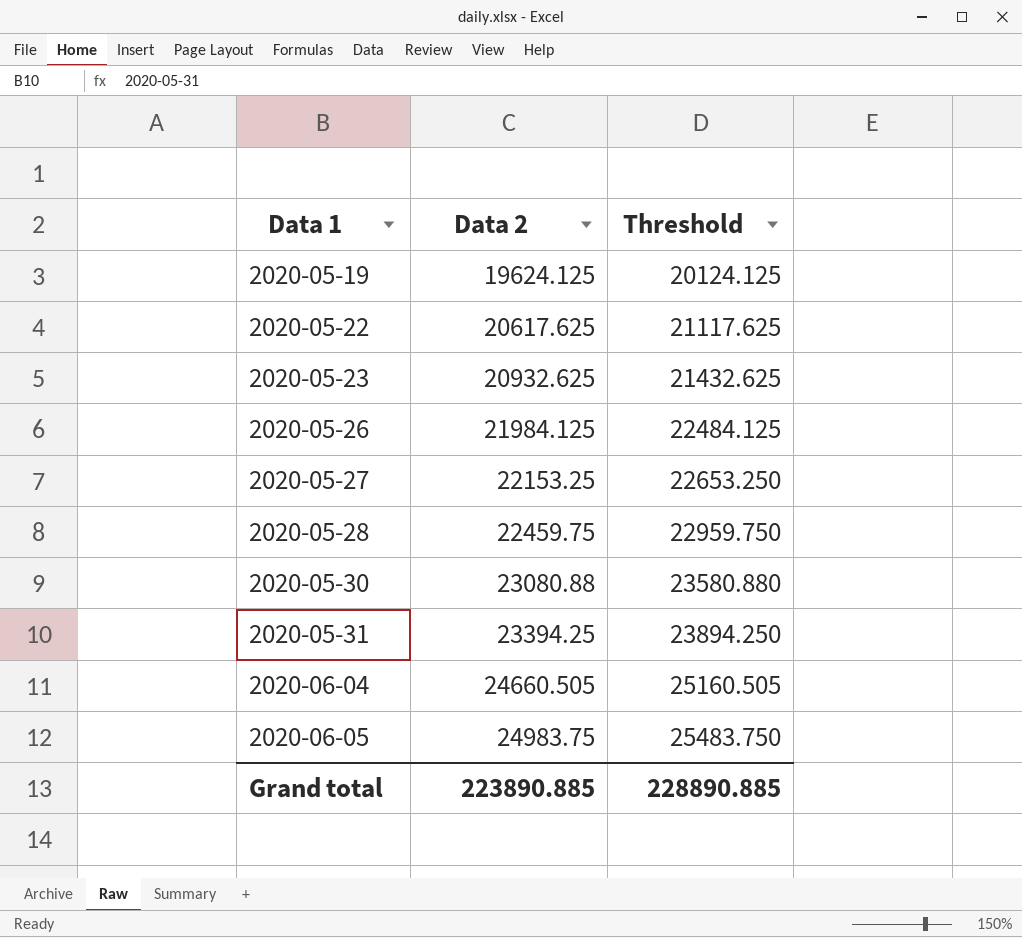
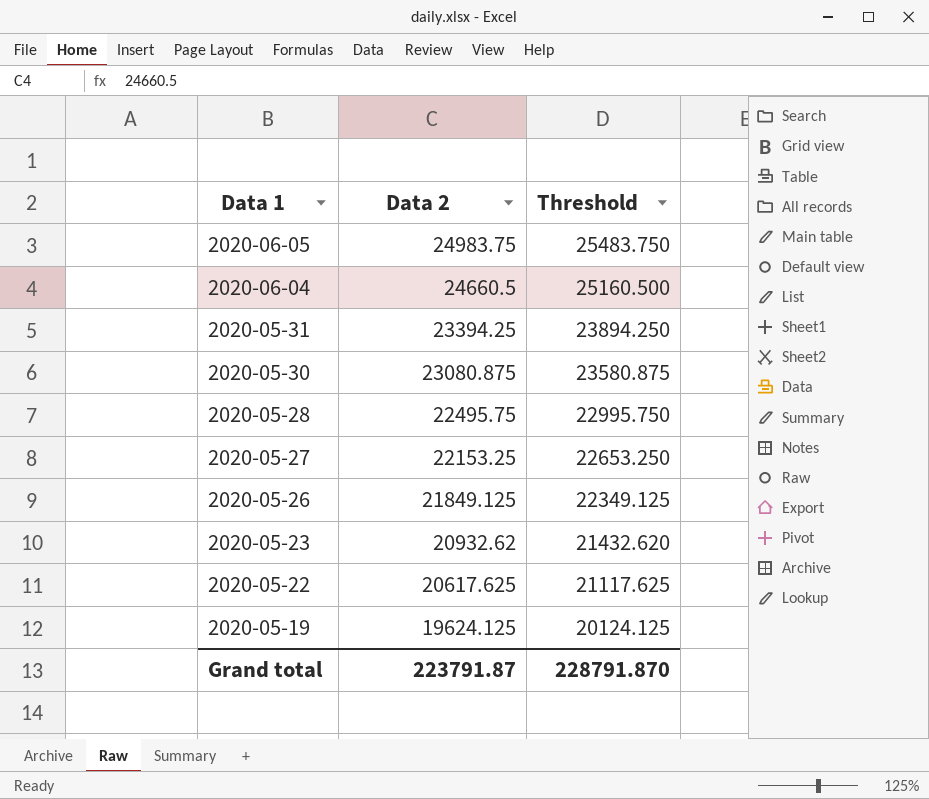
row order: Data 1 ascending -> Data 1 descending
2020-06-04 | Data 2: 24660.505 -> 24660.5
2020-06-04 | Threshold: 25160.505 -> 25160.500
2020-05-30 | Data 2: 23080.88 -> 23080.875
2020-05-30 | Threshold: 23580.880 -> 23580.875
2020-05-28 | Data 2: 22459.75 -> 22495.75
2020-05-28 | Threshold: 22959.750 -> 22995.750
2020-05-26 | Data 2: 21984.125 -> 21849.125
2020-05-26 | Threshold: 22484.125 -> 22349.125
2020-05-23 | Data 2: 20932.625 -> 20932.62
2020-05-23 | Threshold: 21432.625 -> 21432.620
Grand total | Data 2: 223890.885 -> 223791.87
Grand total | Threshold: 228890.885 -> 228791.870

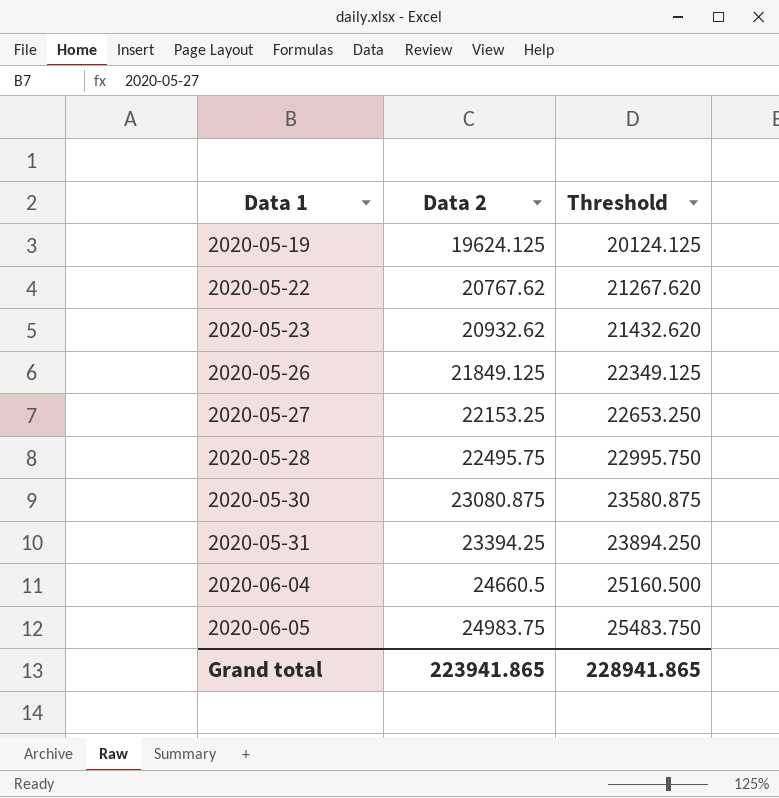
row order: Data 1 descending -> Data 1 ascending
2020-05-22 | Data 2: 20617.625 -> 20767.62
2020-05-22 | Threshold: 21117.625 -> 21267.620
Grand total | Data 2: 223791.87 -> 223941.865
Grand total | Threshold: 228791.870 -> 228941.865

